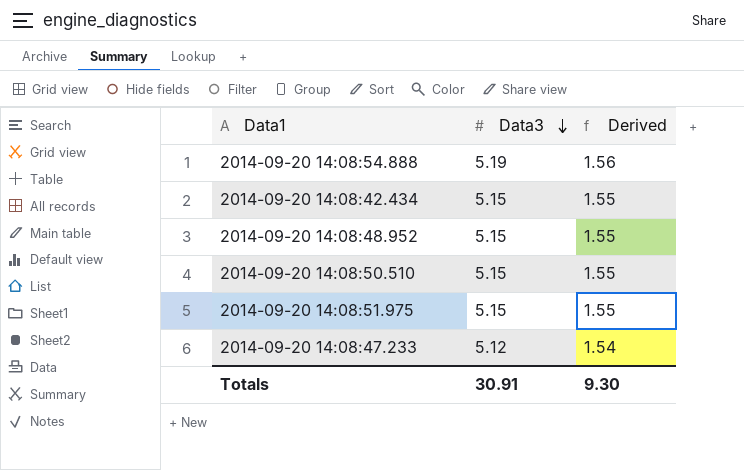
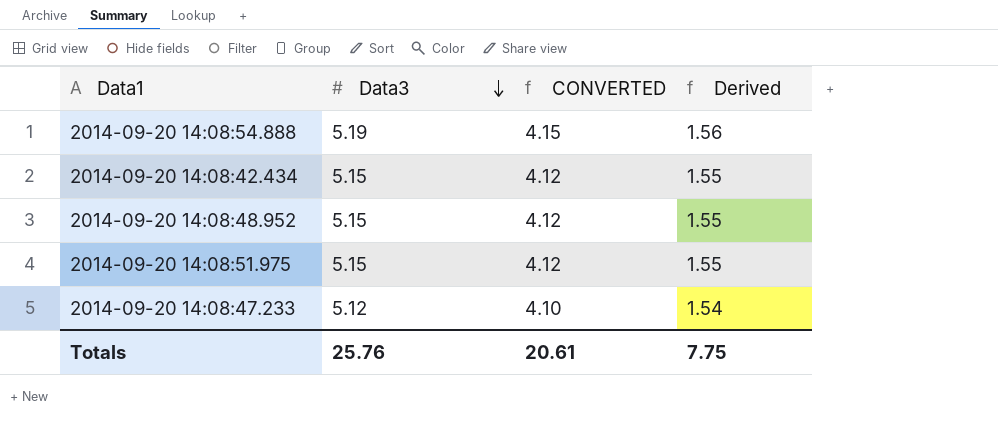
column CONVERTED | formula: none -> [Data3] * 0.8
row 2014-09-20 14:08:50.510: 5.15 | 1.55 -> none
Totals | Data3: 30.91 -> 25.76
Totals | Derived: 9.30 -> 7.75

